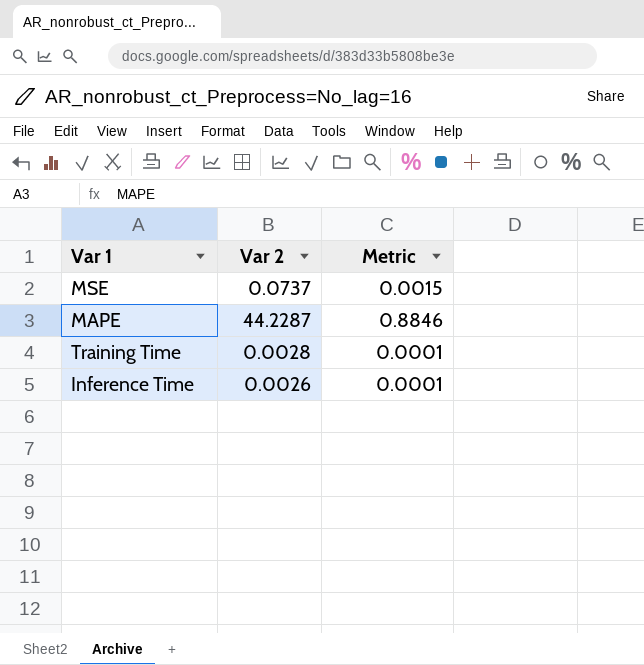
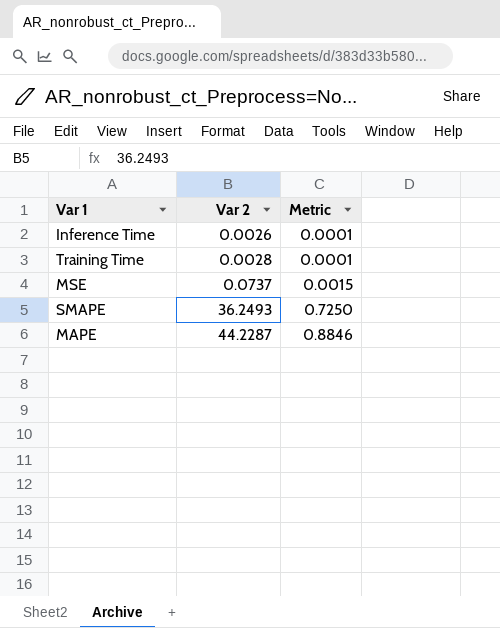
row order: none -> Var 2 ascending
row SMAPE: none -> 36.2493 | 0.7250

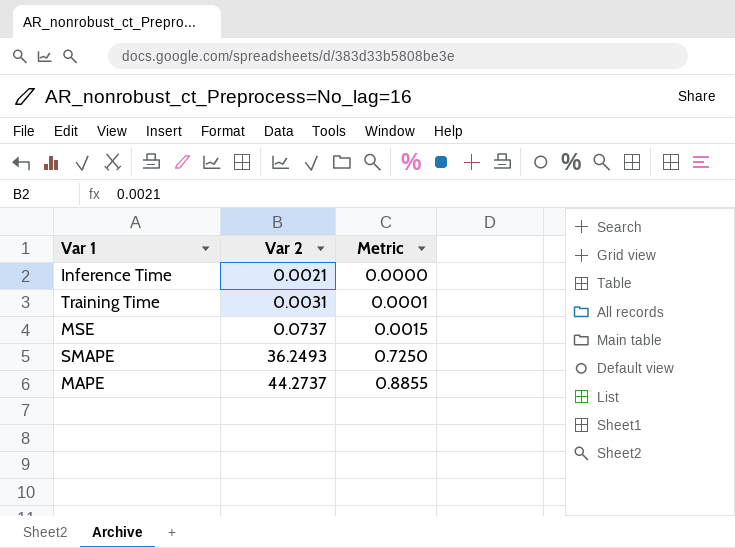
Inference Time | Var 2: 0.0026 -> 0.0021
Inference Time | Metric: 0.0001 -> 0.0000
Training Time | Var 2: 0.0028 -> 0.0031
MAPE | Var 2: 44.2287 -> 44.2737
MAPE | Metric: 0.8846 -> 0.8855

